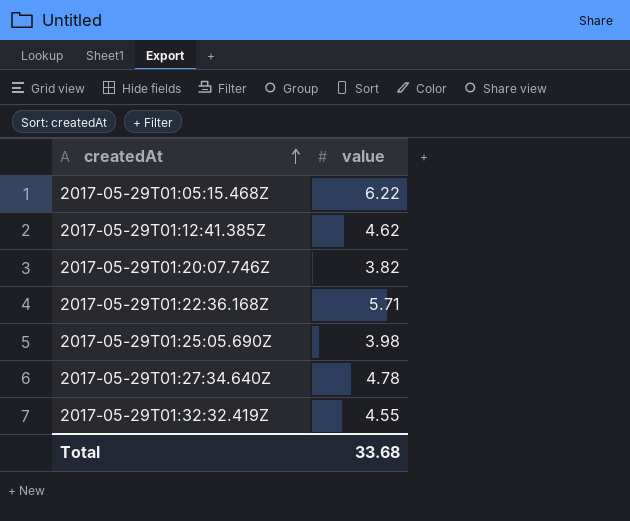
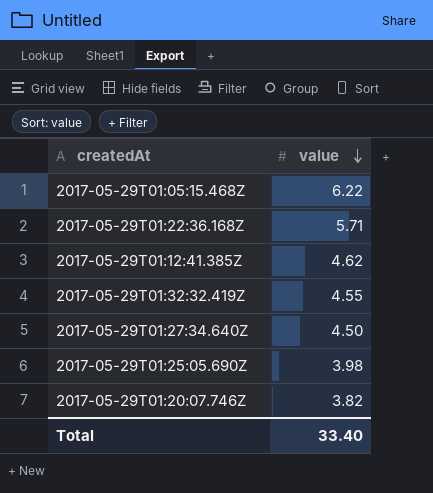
row order: createdAt ascending -> value descending
2017-05-29T01:27:34.640Z | value: 4.78 -> 4.50
Total | value: 33.68 -> 33.40

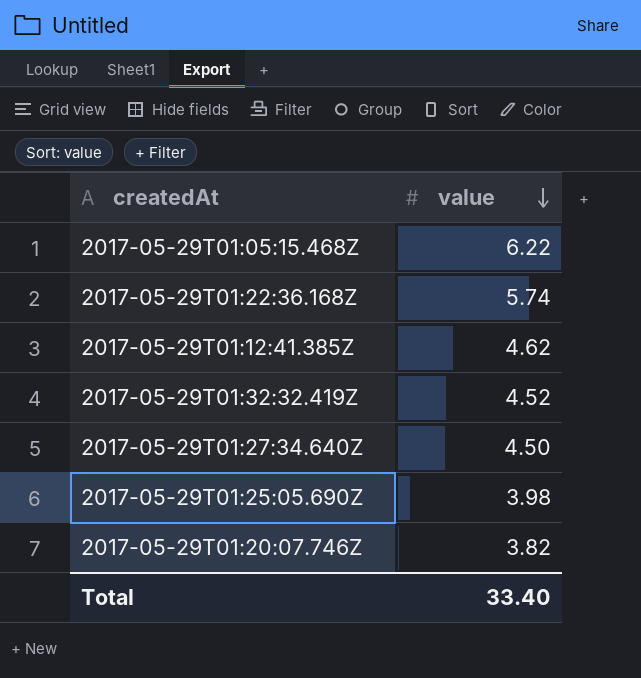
2017-05-29T01:22:36.168Z | value: 5.71 -> 5.74
2017-05-29T01:32:32.419Z | value: 4.55 -> 4.52

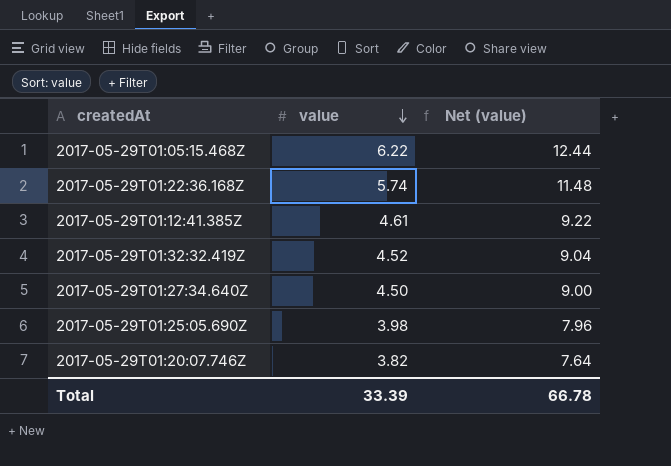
column Net (value) | formula: none -> [value] * 2
2017-05-29T01:12:41.385Z | value: 4.62 -> 4.61
Total | value: 33.40 -> 33.39

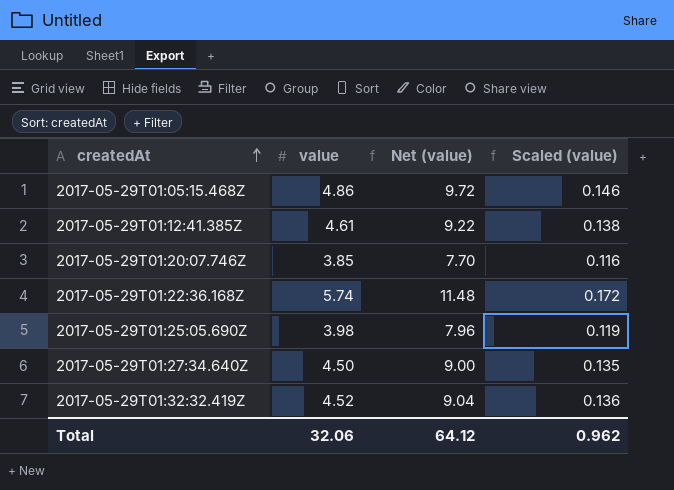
row order: value descending -> createdAt ascending
column Scaled (value) | formula: none -> [value] * 0.03
2017-05-29T01:05:15.468Z | value: 6.22 -> 4.86
2017-05-29T01:05:15.468Z | Net (value): 12.44 -> 9.72
2017-05-29T01:20:07.746Z | value: 3.82 -> 3.85
2017-05-29T01:20:07.746Z | Net (value): 7.64 -> 7.70
Total | value: 33.39 -> 32.06
Total | Net (value): 66.78 -> 64.12

